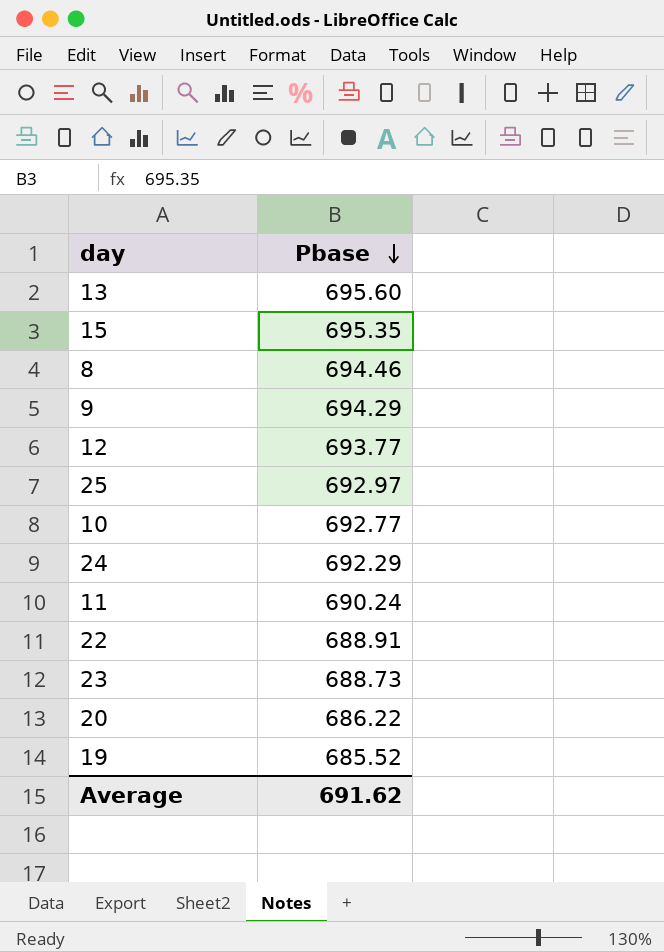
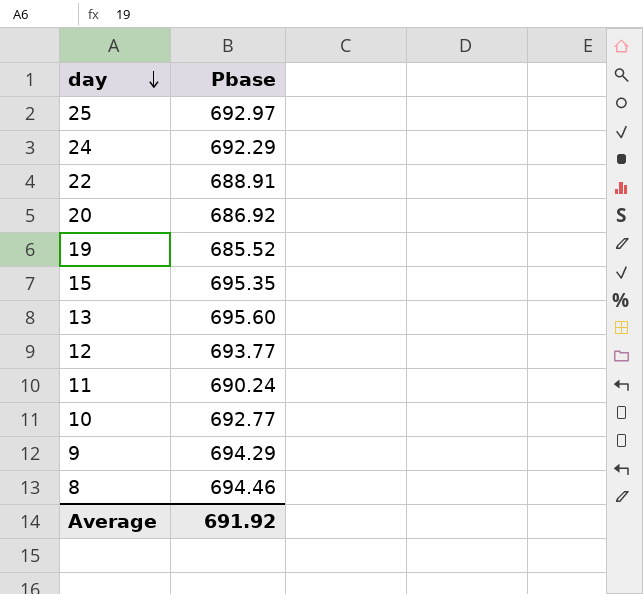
row order: Pbase descending -> day descending
row 23: 688.73 -> none
20 | Pbase: 686.22 -> 686.92
Average | Pbase: 691.62 -> 691.92

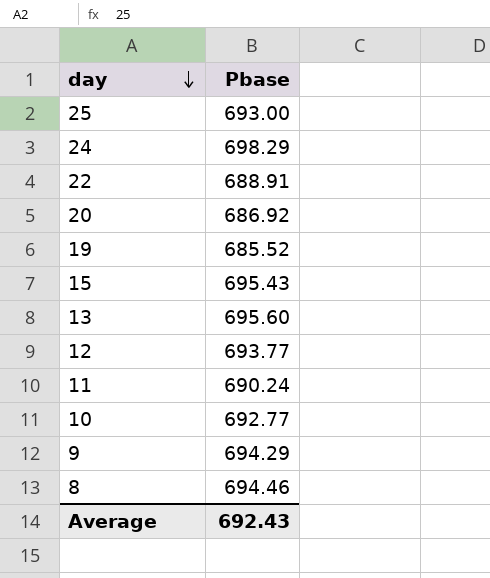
25 | Pbase: 692.97 -> 693.00
24 | Pbase: 692.29 -> 698.29
15 | Pbase: 695.35 -> 695.43
Average | Pbase: 691.92 -> 692.43

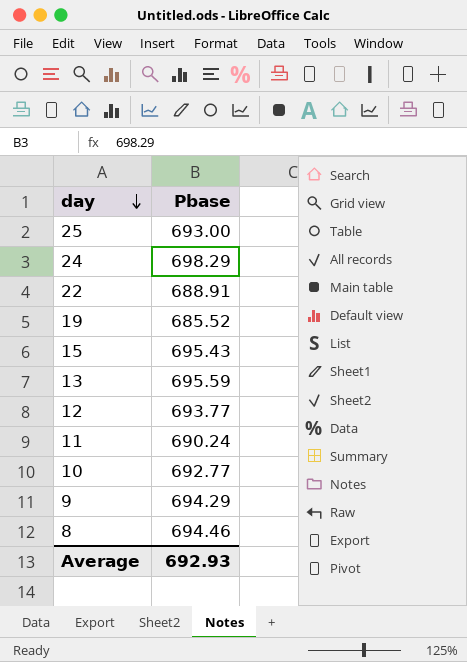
row 20: 686.92 -> none
13 | Pbase: 695.60 -> 695.59
Average | Pbase: 692.43 -> 692.93

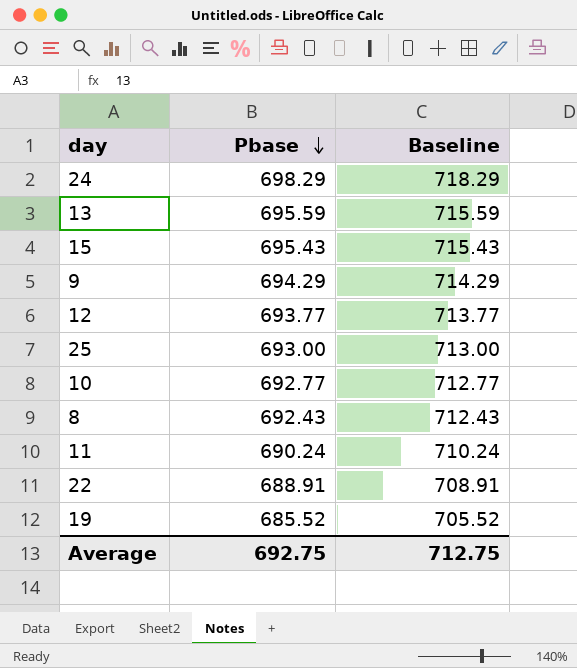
row order: day descending -> Pbase descending
column Baseline | formula: none -> [Pbase] + 20
8 | Pbase: 694.46 -> 692.43
Average | Pbase: 692.93 -> 692.75

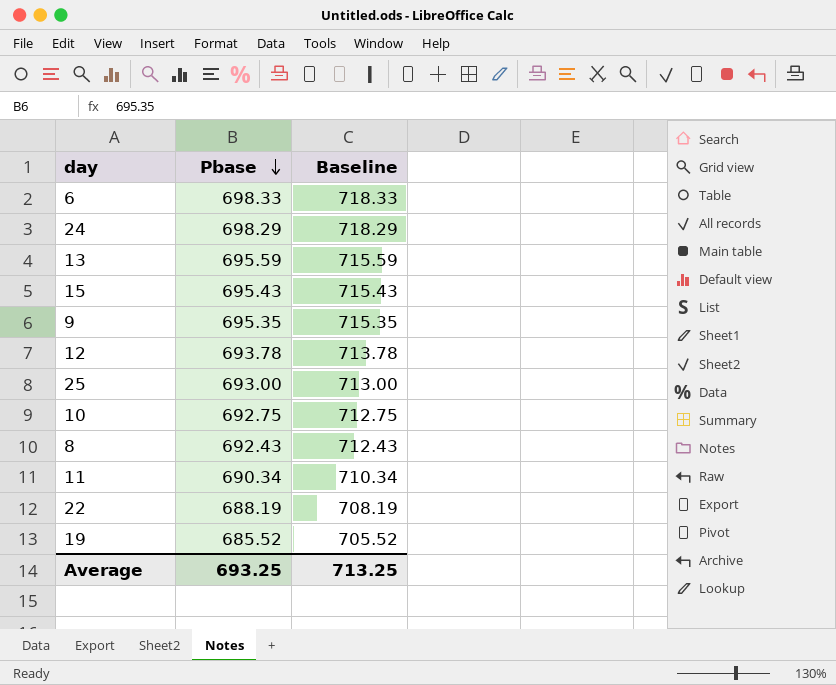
row 6: none -> 698.33 | 718.33
9 | Pbase: 694.29 -> 695.35
9 | Baseline: 714.29 -> 715.35
12 | Pbase: 693.77 -> 693.78
12 | Baseline: 713.77 -> 713.78
10 | Pbase: 692.77 -> 692.75
10 | Baseline: 712.77 -> 712.75
11 | Pbase: 690.24 -> 690.34
11 | Baseline: 710.24 -> 710.34
22 | Pbase: 688.91 -> 688.19
22 | Baseline: 708.91 -> 708.19
Average | Pbase: 692.75 -> 693.25
Average | Baseline: 712.75 -> 713.25

